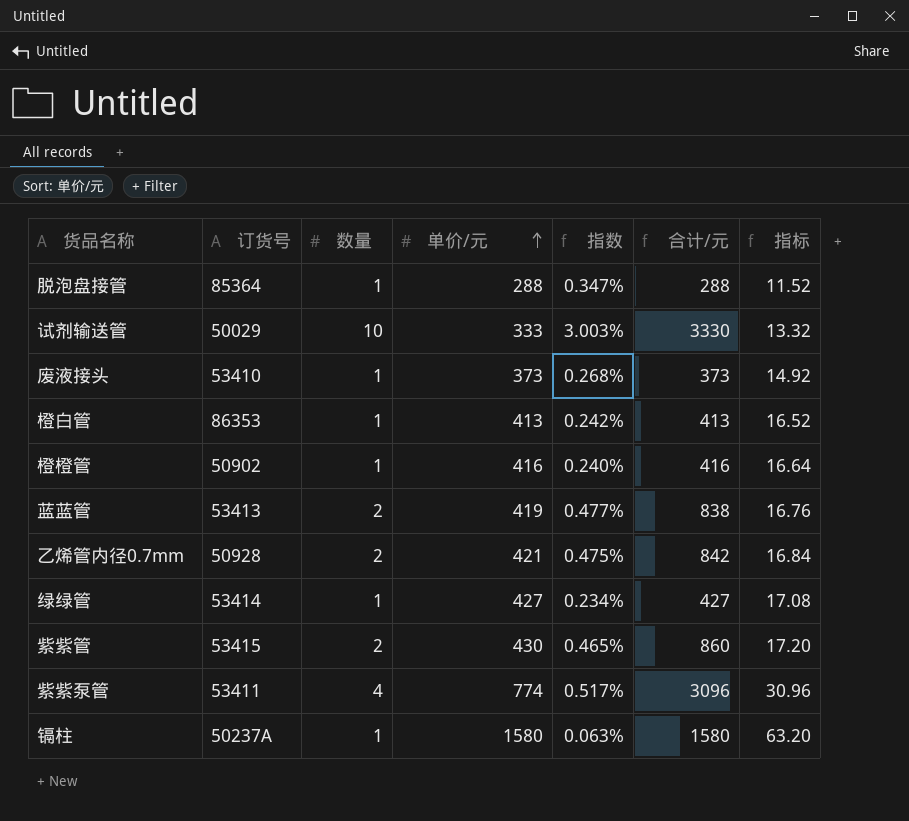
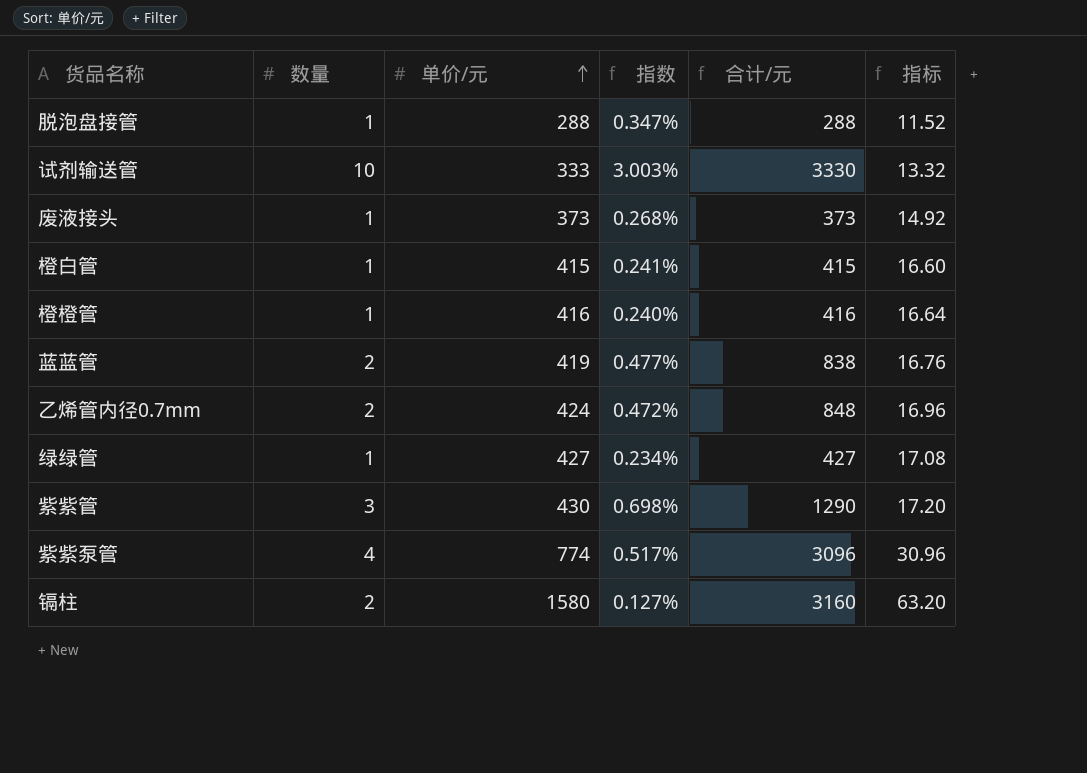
column 订货号 | position: 2 -> none
橙白管 | 单价/元: 413 -> 415
橙白管 | 指数: 0.242% -> 0.241%
橙白管 | 合计/元: 413 -> 415
橙白管 | 指标: 16.52 -> 16.60
乙烯管内径0.7mm | 单价/元: 421 -> 424
乙烯管内径0.7mm | 指数: 0.475% -> 0.472%
乙烯管内径0.7mm | 合计/元: 842 -> 848
乙烯管内径0.7mm | 指标: 16.84 -> 16.96
紫紫管 | 数量: 2 -> 3
紫紫管 | 指数: 0.465% -> 0.698%
紫紫管 | 合计/元: 860 -> 1290
镉柱 | 数量: 1 -> 2
镉柱 | 指数: 0.063% -> 0.127%
镉柱 | 合计/元: 1580 -> 3160

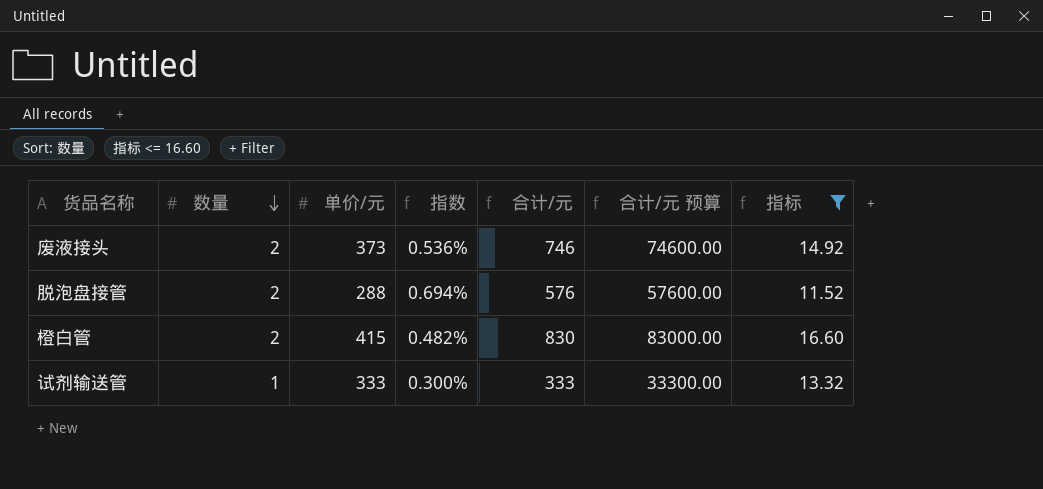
filter: none -> 指标 <= 16.60
row order: 单价/元 ascending -> 数量 descending
column 合计/元 预算 | formula: none -> [合计/元] * 100
废液接头 | 数量: 1 -> 2
废液接头 | 指数: 0.268% -> 0.536%
废液接头 | 合计/元: 373 -> 746
脱泡盘接管 | 数量: 1 -> 2
脱泡盘接管 | 指数: 0.347% -> 0.694%
脱泡盘接管 | 合计/元: 288 -> 576
橙白管 | 数量: 1 -> 2
橙白管 | 指数: 0.241% -> 0.482%
橙白管 | 合计/元: 415 -> 830
试剂输送管 | 数量: 10 -> 1
试剂输送管 | 指数: 3.003% -> 0.300%
试剂输送管 | 合计/元: 3330 -> 333

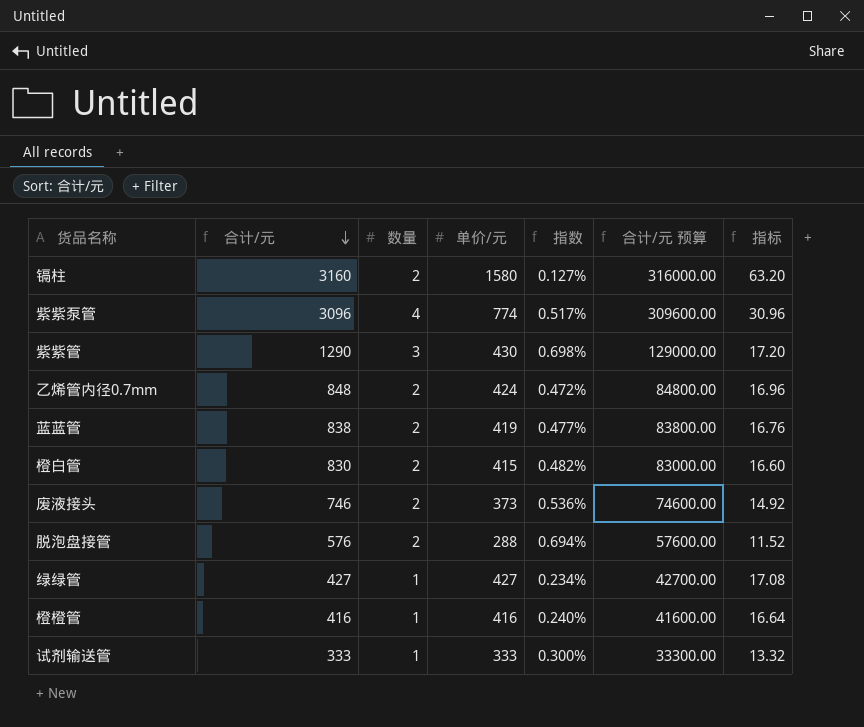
filter: 指标 <= 16.60 -> none
row order: 数量 descending -> 合计/元 descending
column 合计/元 | position: 5 -> 2

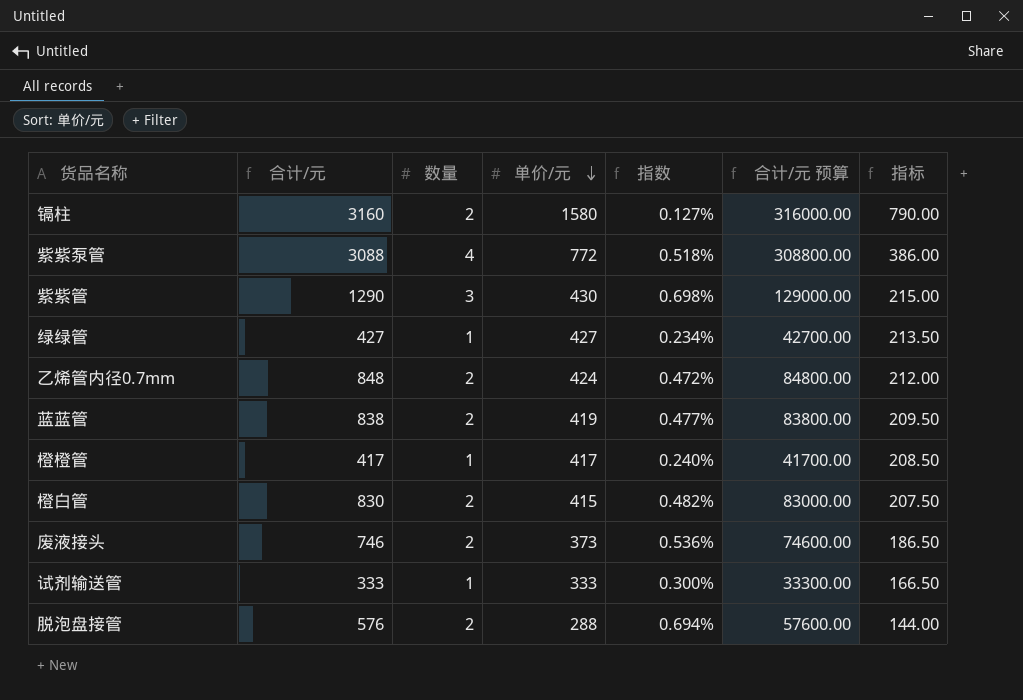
row order: 合计/元 descending -> 单价/元 descending
column 指标 | formula: [单价/元] * 0.04 -> [单价/元] * 0.5
紫紫泵管 | 合计/元: 3096 -> 3088
紫紫泵管 | 单价/元: 774 -> 772
紫紫泵管 | 指数: 0.517% -> 0.518%
紫紫泵管 | 合计/元 预算: 309600.00 -> 308800.00
橙橙管 | 合计/元: 416 -> 417
橙橙管 | 单价/元: 416 -> 417
橙橙管 | 合计/元 预算: 41600.00 -> 41700.00

